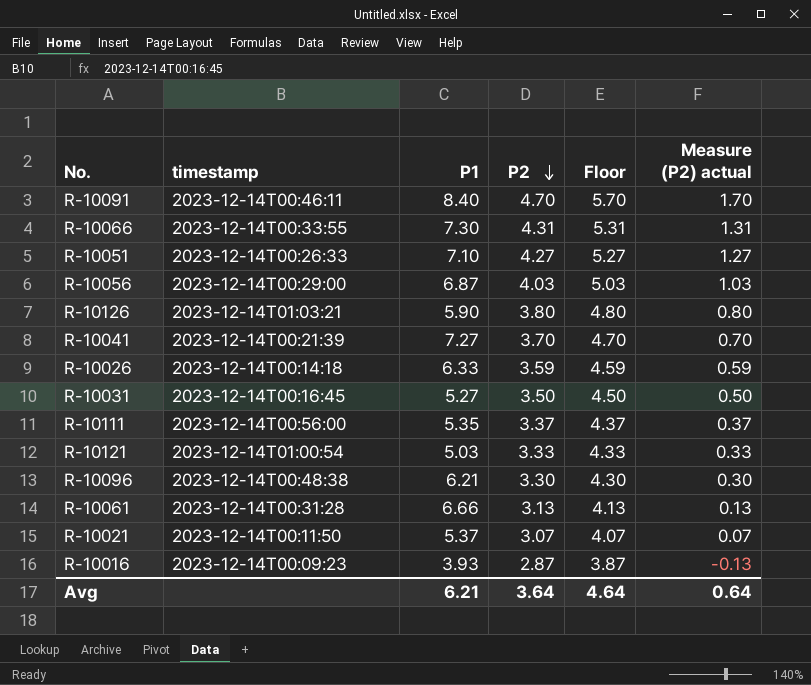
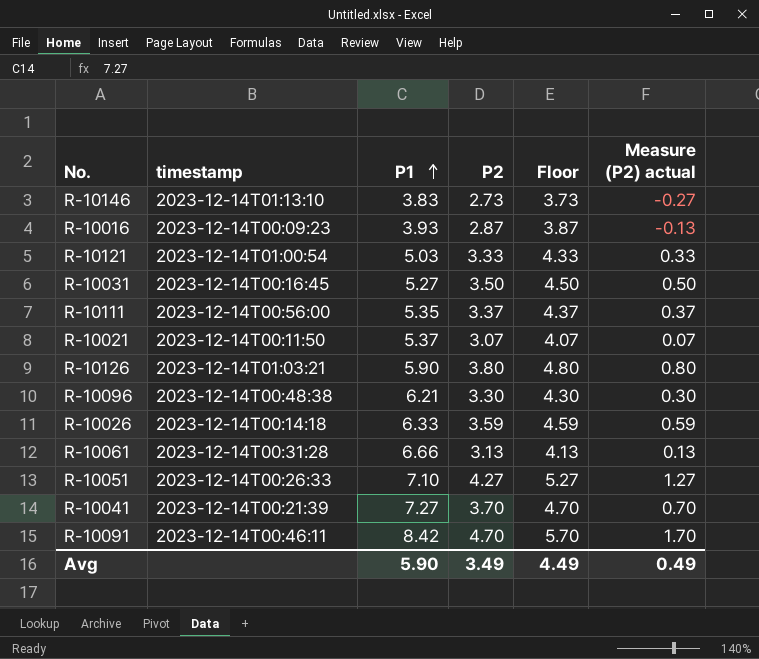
row order: P2 descending -> P1 ascending
row R-10066: 2023-12-14T00:33:55 | 7.30 | 4.31 | 5.31 | 1.31 -> none
row R-10056: 2023-12-14T00:29:00 | 6.87 | 4.03 | 5.03 | 1.03 -> none
row R-10146: none -> 2023-12-14T01:13:10 | 3.83 | 2.73 | 3.73 | -0.27
R-10091 | P1: 8.40 -> 8.42
Avg | P1: 6.21 -> 5.90
Avg | P2: 3.64 -> 3.49
Avg | Floor: 4.64 -> 4.49
Avg | Measure (P2) actual: 0.64 -> 0.49

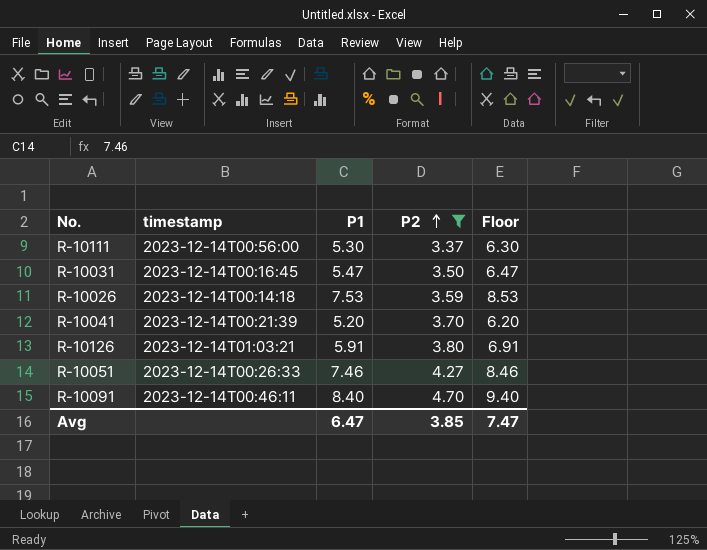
filter: none -> P2 >= 3.37
row order: P1 ascending -> P2 ascending
column Measure (P2) actual | formula: [P2] - 3 -> none
column Floor | formula: [P2] + 1 -> [P1] + 1
R-10111 | P1: 5.35 -> 5.30
R-10031 | P1: 5.27 -> 5.47
R-10026 | P1: 6.33 -> 7.53
R-10041 | P1: 7.27 -> 5.20
R-10126 | P1: 5.90 -> 5.91
R-10051 | P1: 7.10 -> 7.46
R-10091 | P1: 8.42 -> 8.40
Avg | P1: 5.90 -> 6.47
Avg | P2: 3.49 -> 3.85
Avg | Floor: 4.49 -> 7.47

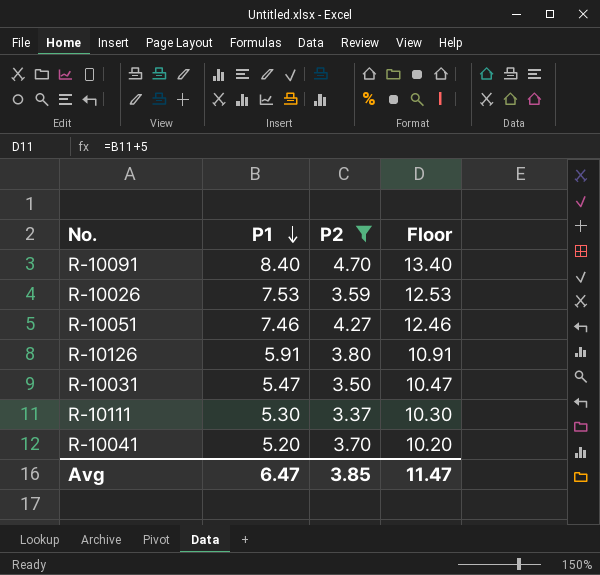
row order: P2 ascending -> P1 descending
column timestamp | position: 2 -> none
column Floor | formula: [P1] + 1 -> [P1] + 5
Avg | Floor: 7.47 -> 11.47

